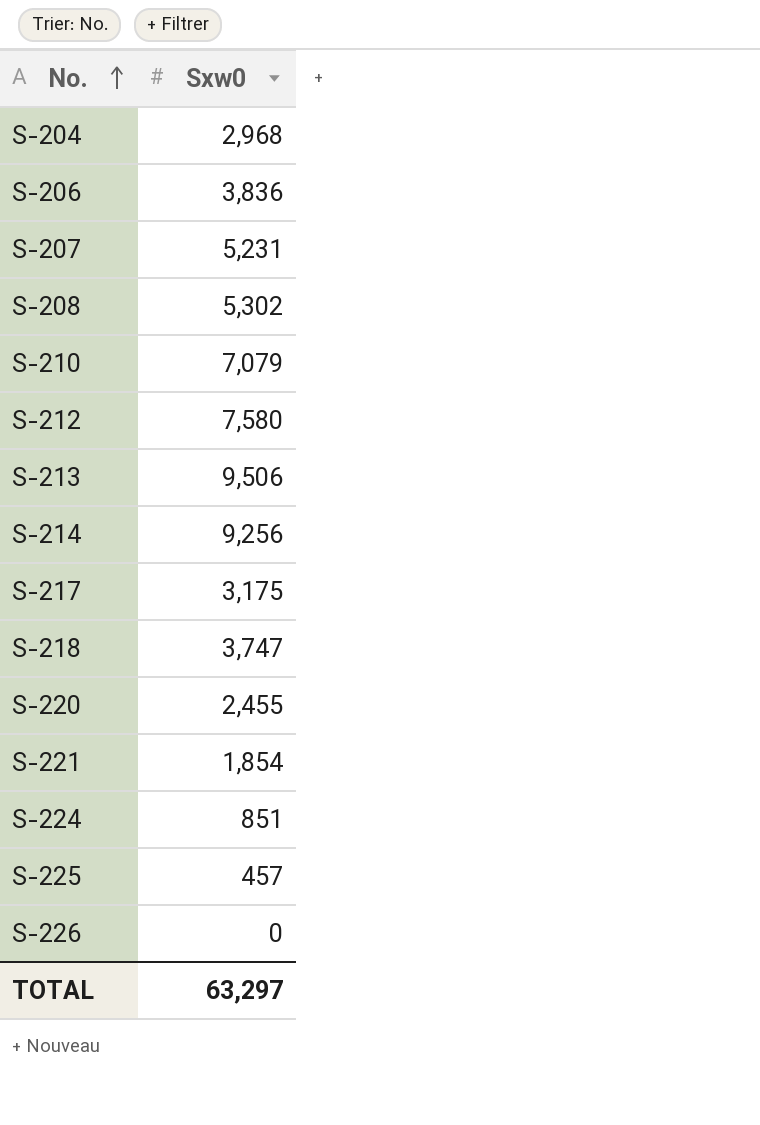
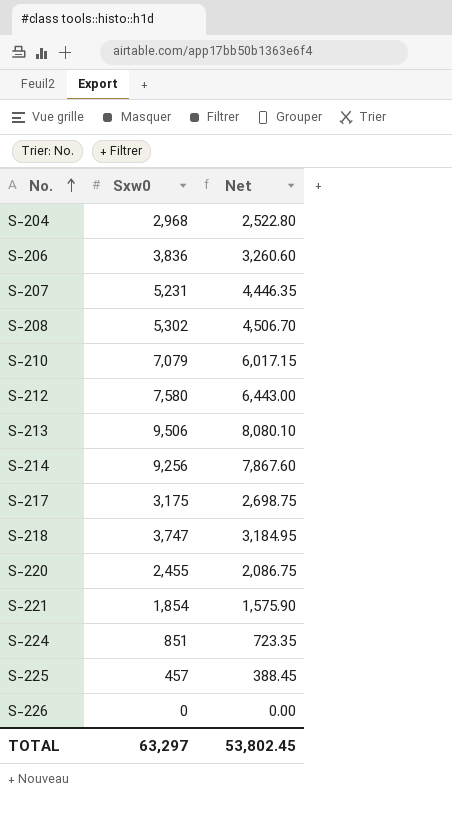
column Net | formula: none -> [Sxw0] * 0.85

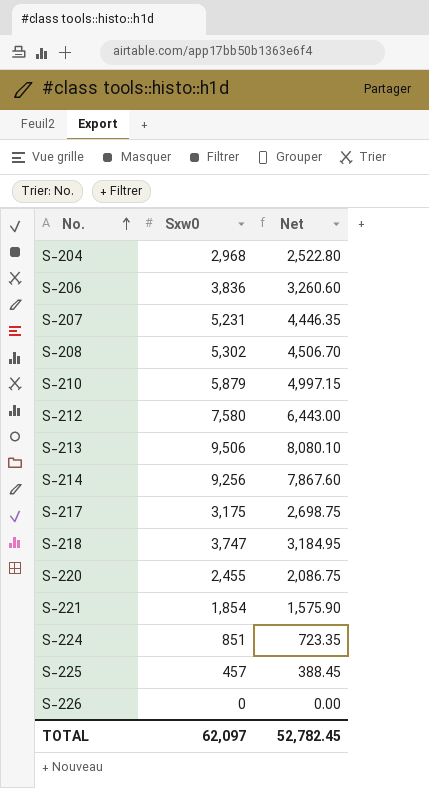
S-210 | Sxw0: 7,079 -> 5,879
S-210 | Net: 6,017.15 -> 4,997.15
TOTAL | Sxw0: 63,297 -> 62,097
TOTAL | Net: 53,802.45 -> 52,782.45

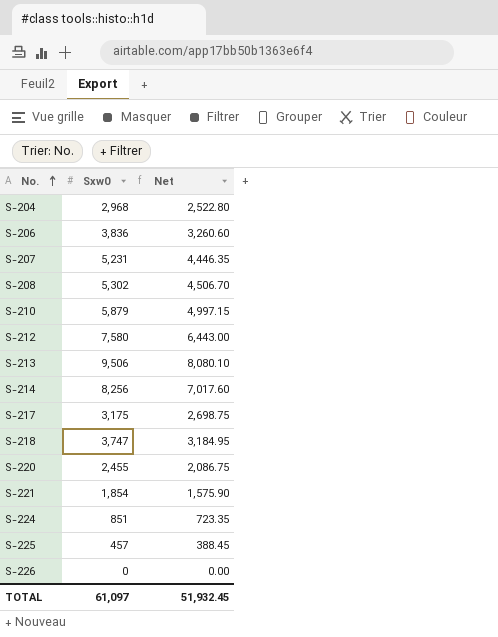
S-214 | Sxw0: 9,256 -> 8,256
S-214 | Net: 7,867.60 -> 7,017.60
TOTAL | Sxw0: 62,097 -> 61,097
TOTAL | Net: 52,782.45 -> 51,932.45

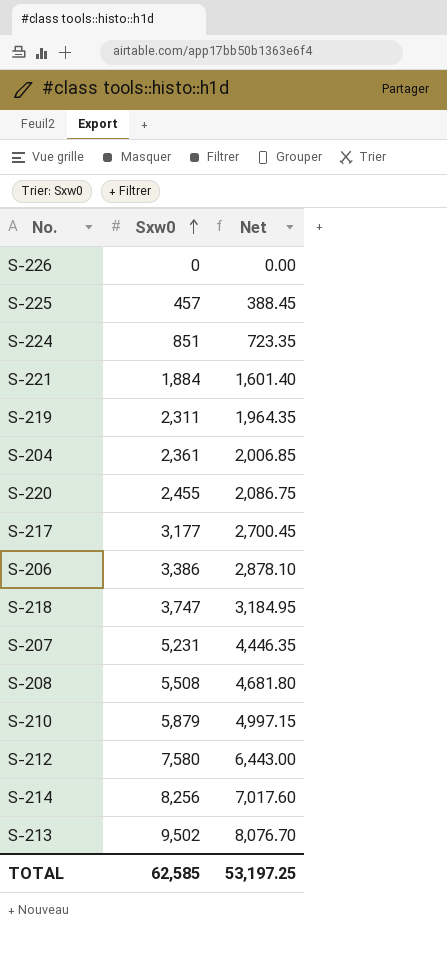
row order: No. ascending -> Sxw0 ascending
S-221 | Sxw0: 1,854 -> 1,884
S-221 | Net: 1,575.90 -> 1,601.40
row S-219: none -> 2,311 | 1,964.35
S-204 | Sxw0: 2,968 -> 2,361
S-204 | Net: 2,522.80 -> 2,006.85
S-217 | Sxw0: 3,175 -> 3,177
S-217 | Net: 2,698.75 -> 2,700.45
S-206 | Sxw0: 3,836 -> 3,386
S-206 | Net: 3,260.60 -> 2,878.10
S-208 | Sxw0: 5,302 -> 5,508
S-208 | Net: 4,506.70 -> 4,681.80
S-213 | Sxw0: 9,506 -> 9,502
S-213 | Net: 8,080.10 -> 8,076.70
TOTAL | Sxw0: 61,097 -> 62,585
TOTAL | Net: 51,932.45 -> 53,197.25

